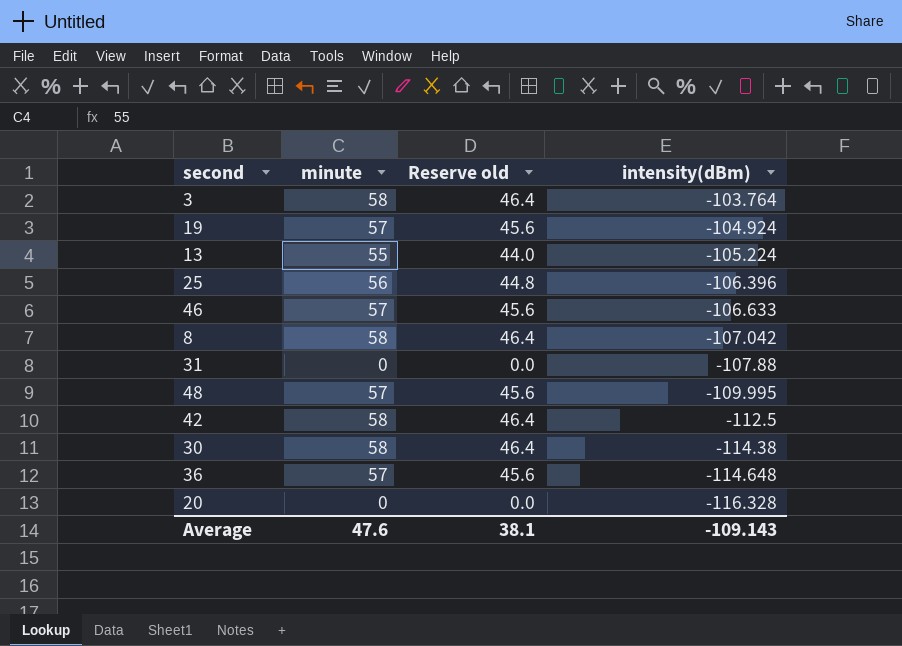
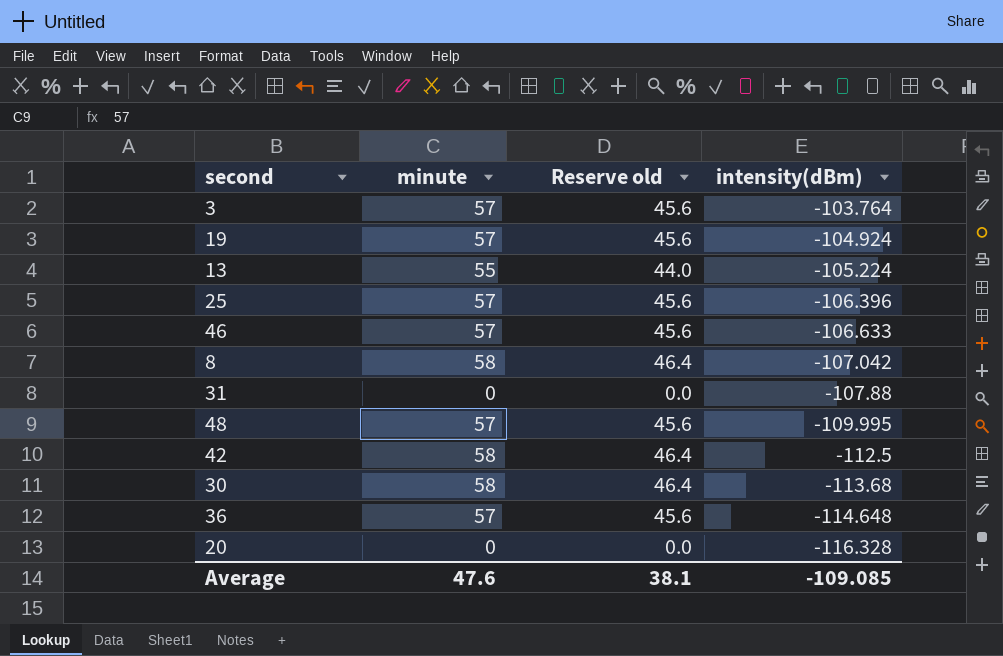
3 | minute: 58 -> 57
3 | Reserve old: 46.4 -> 45.6
25 | minute: 56 -> 57
25 | Reserve old: 44.8 -> 45.6
30 | intensity(dBm): -114.38 -> -113.68
Average | intensity(dBm): -109.143 -> -109.085

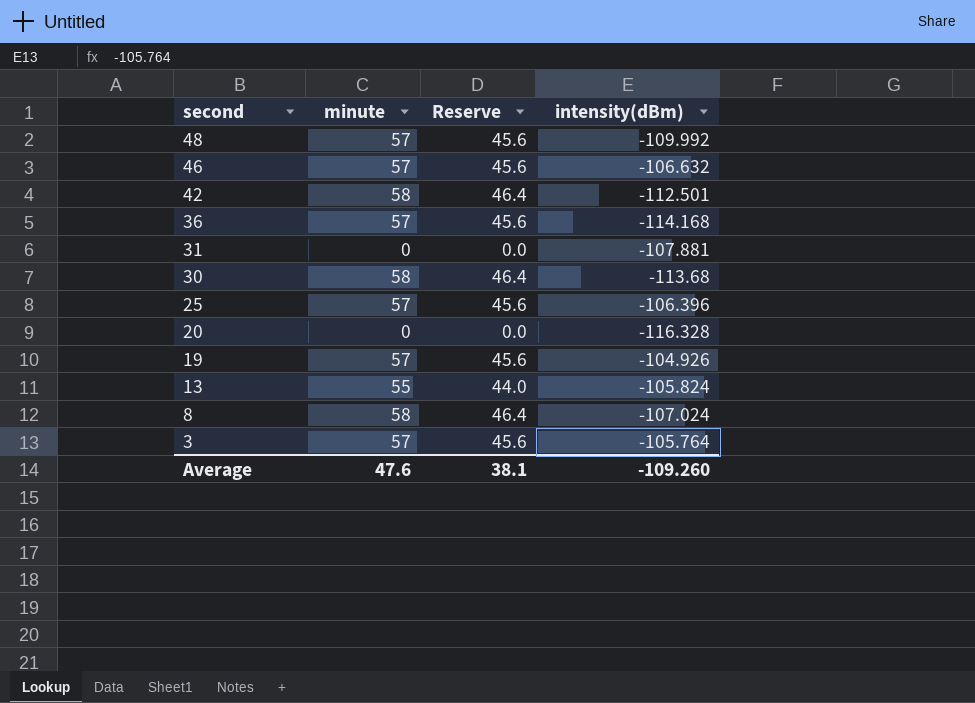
row order: intensity(dBm) descending -> second descending
column name: Reserve old -> Reserve
48 | intensity(dBm): -109.995 -> -109.992
46 | intensity(dBm): -106.633 -> -106.632
42 | intensity(dBm): -112.5 -> -112.501
36 | intensity(dBm): -114.648 -> -114.168
31 | intensity(dBm): -107.88 -> -107.881
19 | intensity(dBm): -104.924 -> -104.926
13 | intensity(dBm): -105.224 -> -105.824
8 | intensity(dBm): -107.042 -> -107.024
3 | intensity(dBm): -103.764 -> -105.764
Average | intensity(dBm): -109.085 -> -109.260

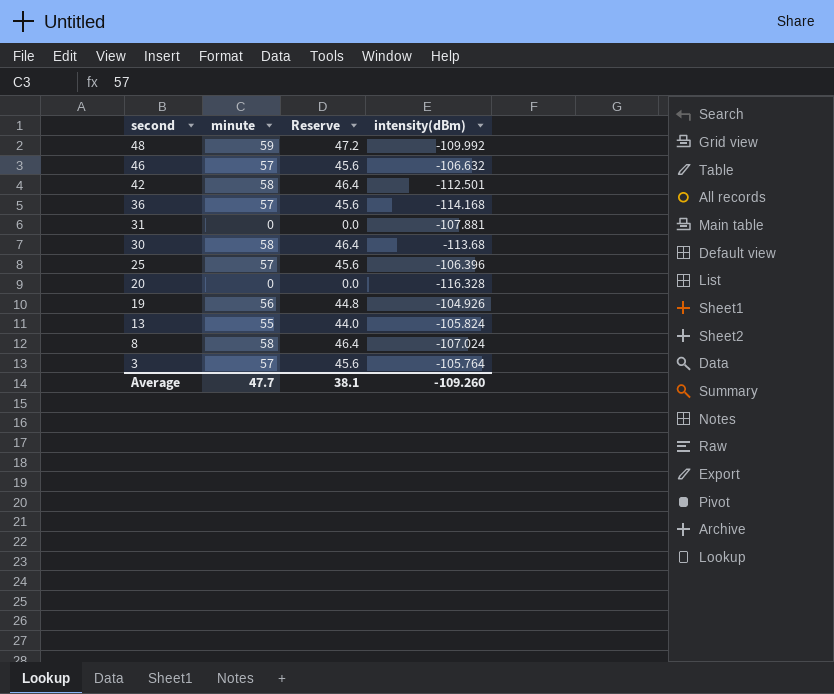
48 | minute: 57 -> 59
48 | Reserve: 45.6 -> 47.2
19 | minute: 57 -> 56
19 | Reserve: 45.6 -> 44.8
Average | minute: 47.6 -> 47.7

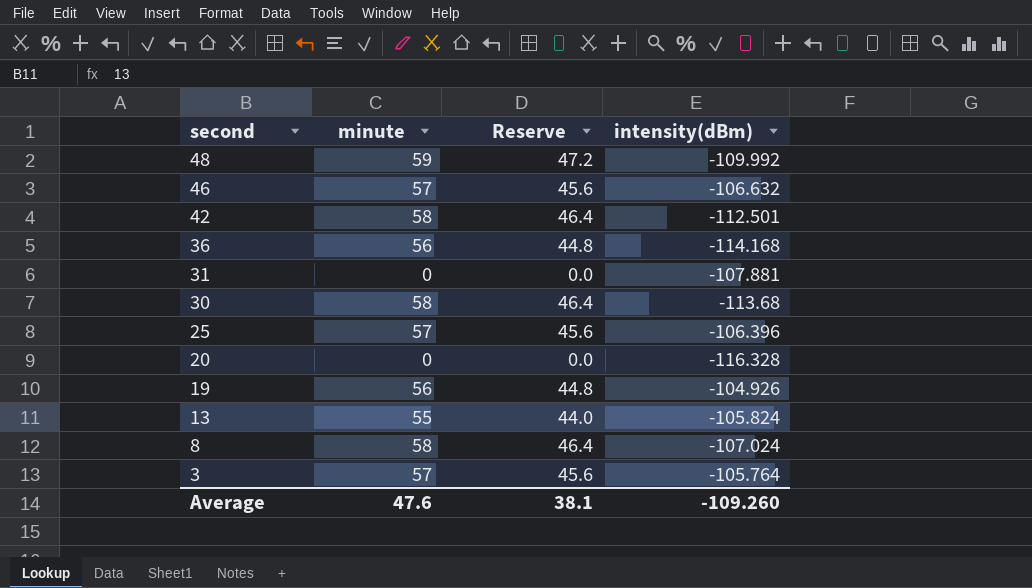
36 | minute: 57 -> 56
36 | Reserve: 45.6 -> 44.8
Average | minute: 47.7 -> 47.6

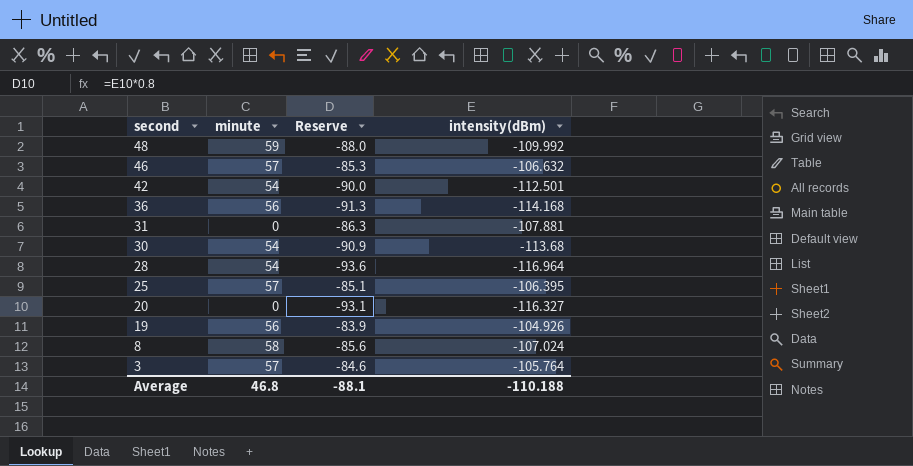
column Reserve | formula: [minute] * 0.8 -> [intensity(dBm)] * 0.8
row 13: 55 | 44.0 | -105.824 -> none
42 | minute: 58 -> 54
30 | minute: 58 -> 54
row 28: none -> 54 | -93.6 | -116.964
25 | intensity(dBm): -106.396 -> -106.395
20 | intensity(dBm): -116.328 -> -116.327
Average | minute: 47.6 -> 46.8
Average | Reserve: 38.1 -> -88.1
Average | intensity(dBm): -109.260 -> -110.188

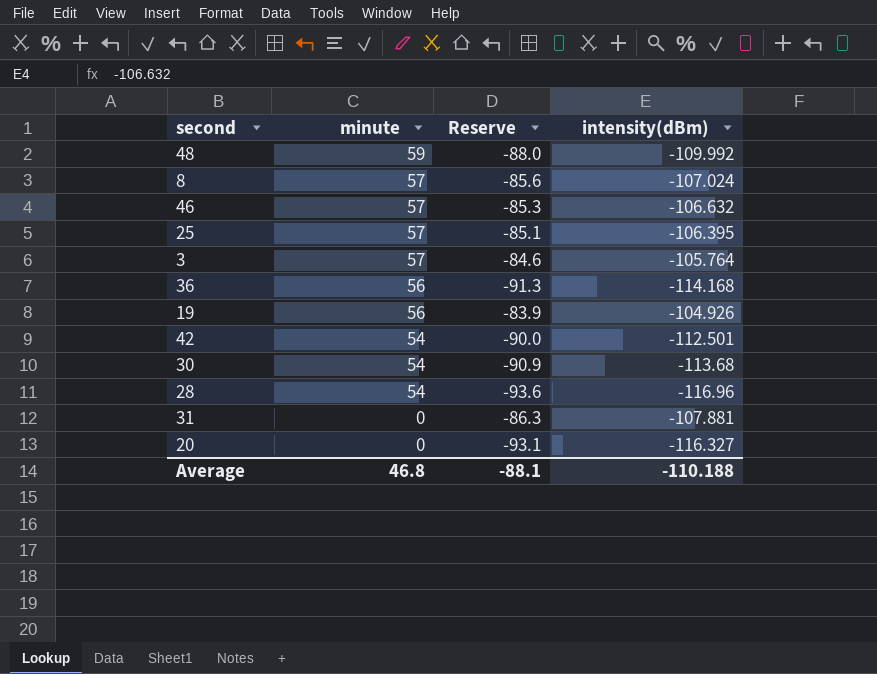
row order: second descending -> minute descending
8 | minute: 58 -> 57
28 | intensity(dBm): -116.964 -> -116.96

